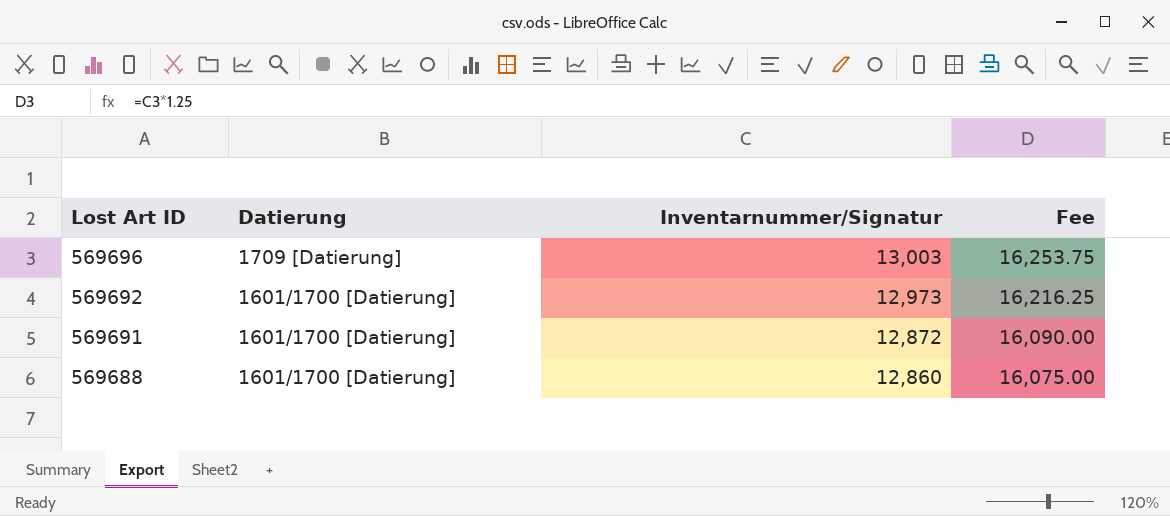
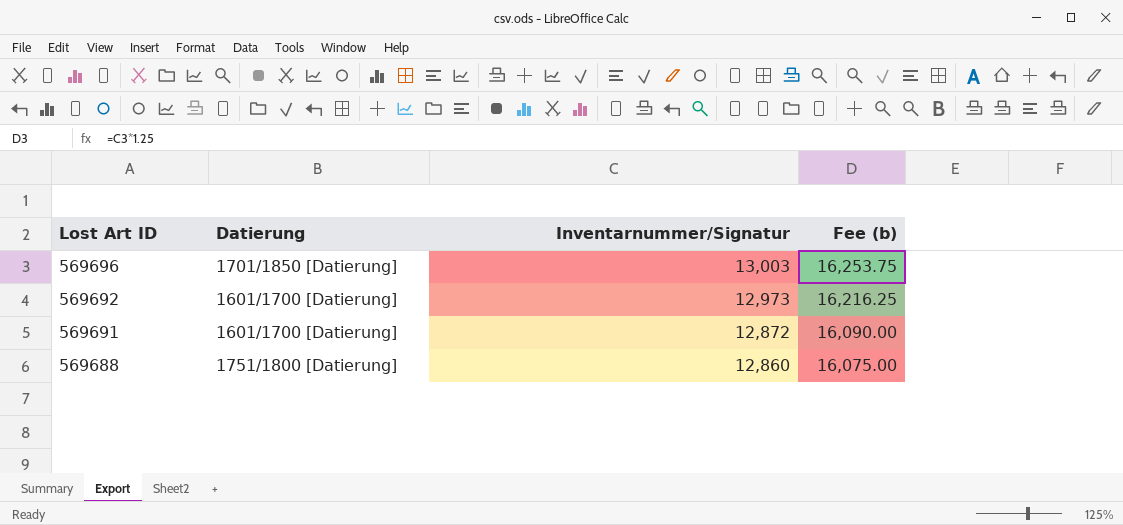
column name: Fee -> Fee (b)
569696 | Datierung: 1709 [Datierung] -> 1701/1850 [Datierung]
569688 | Datierung: 1601/1700 [Datierung] -> 1751/1800 [Datierung]

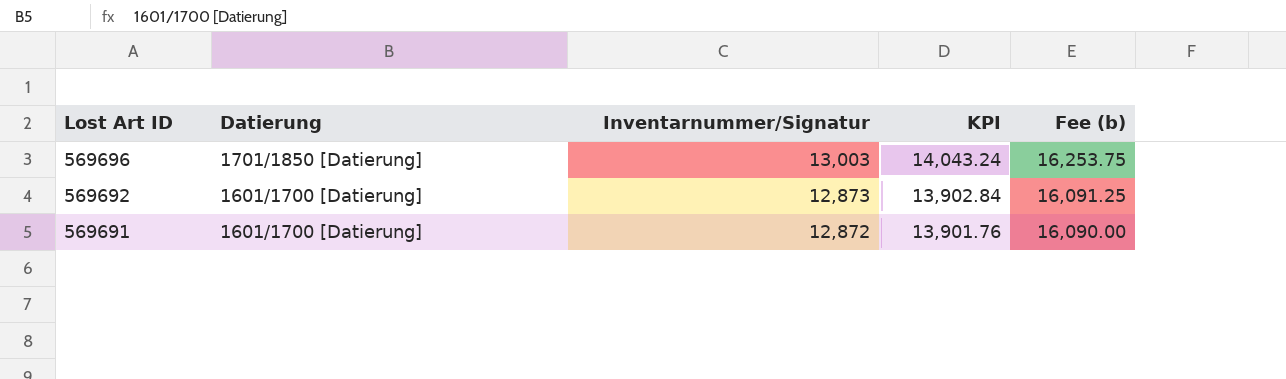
column KPI | formula: none -> [Inventarnummer/Signatur] * 1.08
row 569688: 1751/1800 [Datierung] | 12,860 | 16,075.00 -> none
569692 | Inventarnummer/Signatur: 12,973 -> 12,873
569692 | Fee (b): 16,216.25 -> 16,091.25

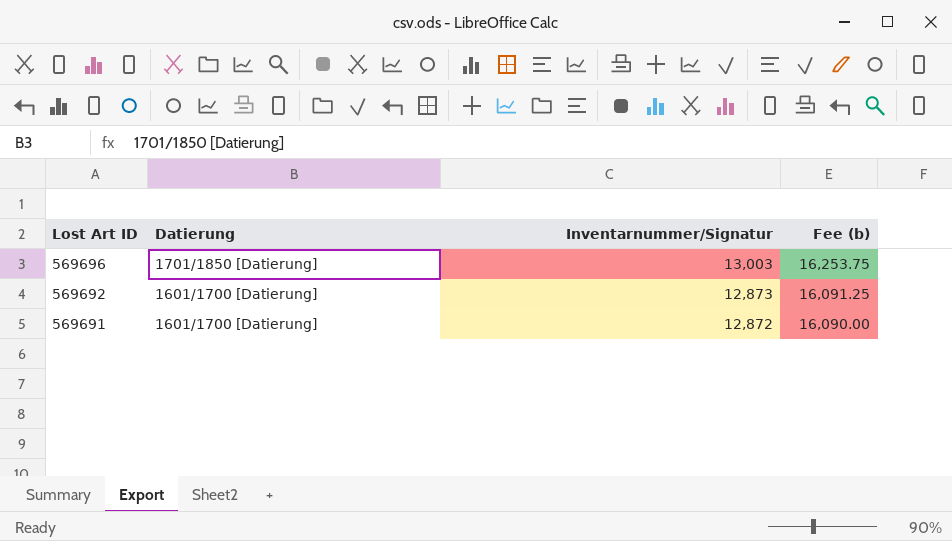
column KPI | formula: [Inventarnummer/Signatur] * 1.08 -> none

